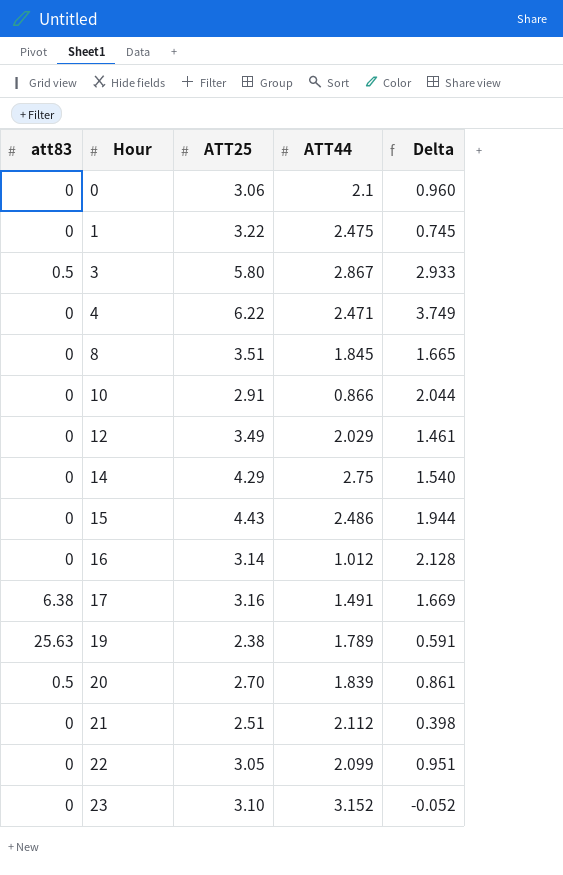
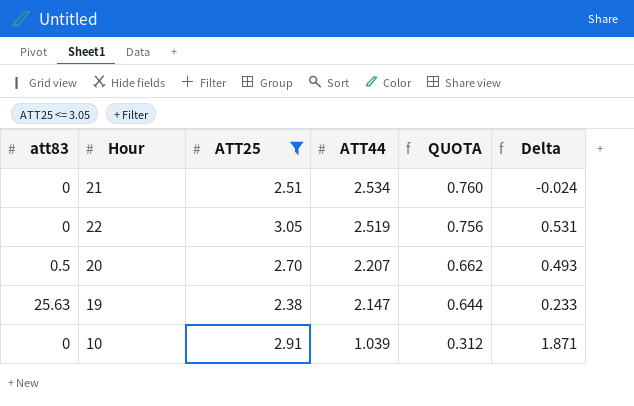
filter: none -> ATT25 <= 3.05
row order: Hour ascending -> ATT44 descending
column QUOTA | formula: none -> [ATT44] * 0.3
21 | ATT44: 2.112 -> 2.534
21 | Delta: 0.398 -> -0.024
22 | ATT44: 2.099 -> 2.519
22 | Delta: 0.951 -> 0.531
20 | ATT44: 1.839 -> 2.207
20 | Delta: 0.861 -> 0.493
19 | ATT44: 1.789 -> 2.147
19 | Delta: 0.591 -> 0.233
10 | ATT44: 0.866 -> 1.039
10 | Delta: 2.044 -> 1.871

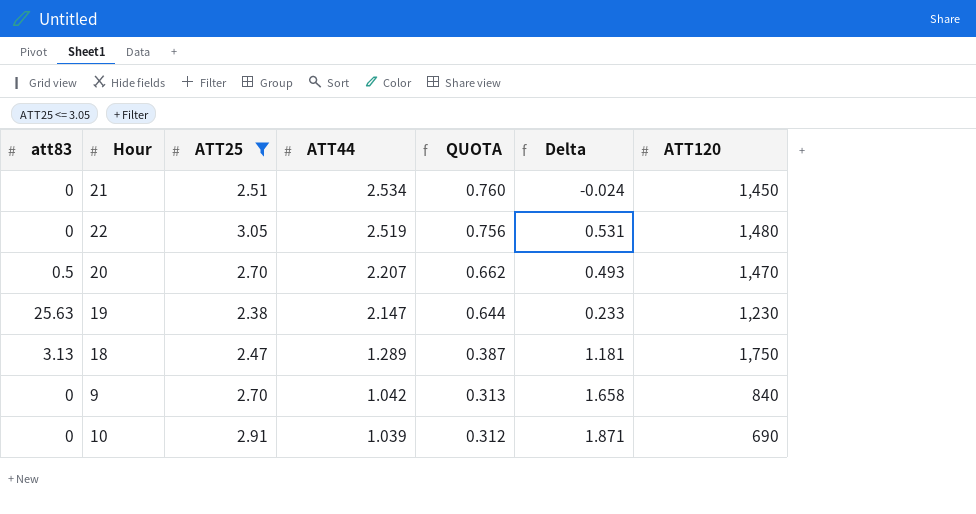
column ATT120 | position: none -> 7
row 18: none -> 3.13 | 2.47 | 1.289 | 0.387 | 1.181 | 1,750
row 9: none -> 0 | 2.70 | 1.042 | 0.313 | 1.658 | 840

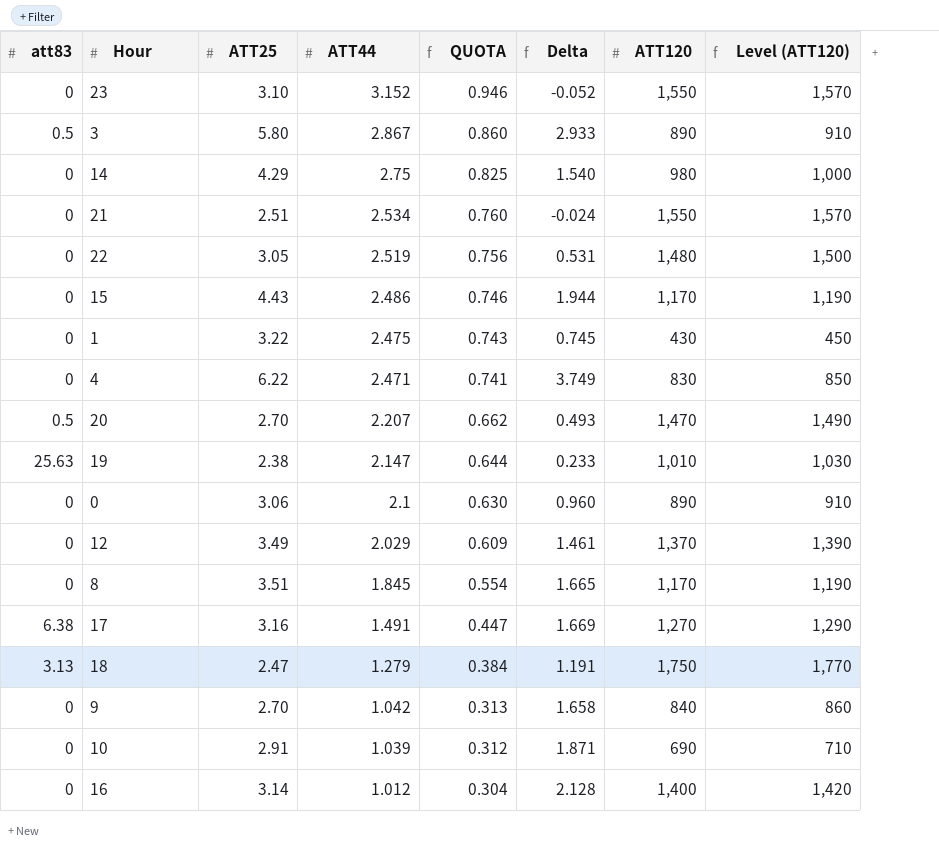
filter: ATT25 <= 3.05 -> none
column Level (ATT120) | formula: none -> [ATT120] + 20
21 | ATT120: 1,450 -> 1,550
19 | ATT120: 1,230 -> 1,010
18 | ATT44: 1.289 -> 1.279
18 | QUOTA: 0.387 -> 0.384
18 | Delta: 1.181 -> 1.191

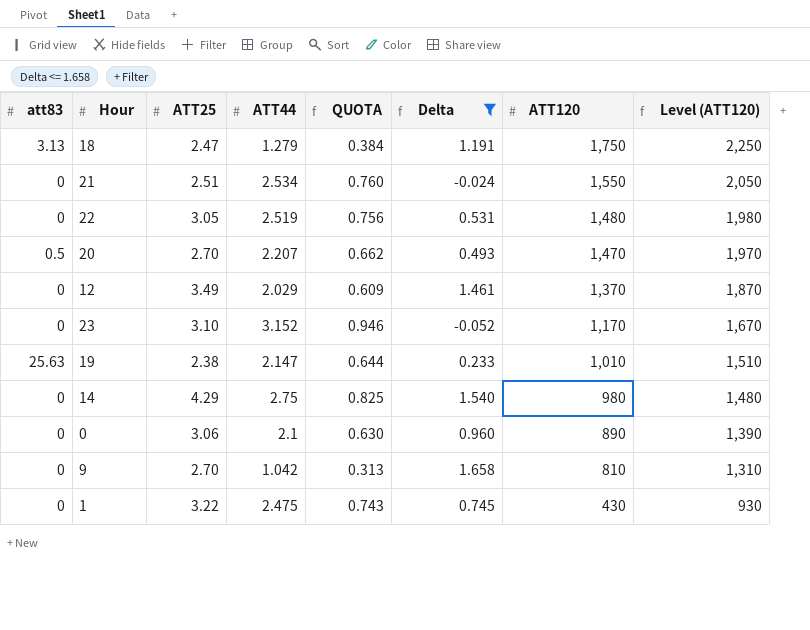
filter: none -> Delta <= 1.658
row order: ATT44 descending -> ATT120 descending
column Level (ATT120) | formula: [ATT120] + 20 -> [ATT120] + 500
23 | ATT120: 1,550 -> 1,170
9 | ATT120: 840 -> 810

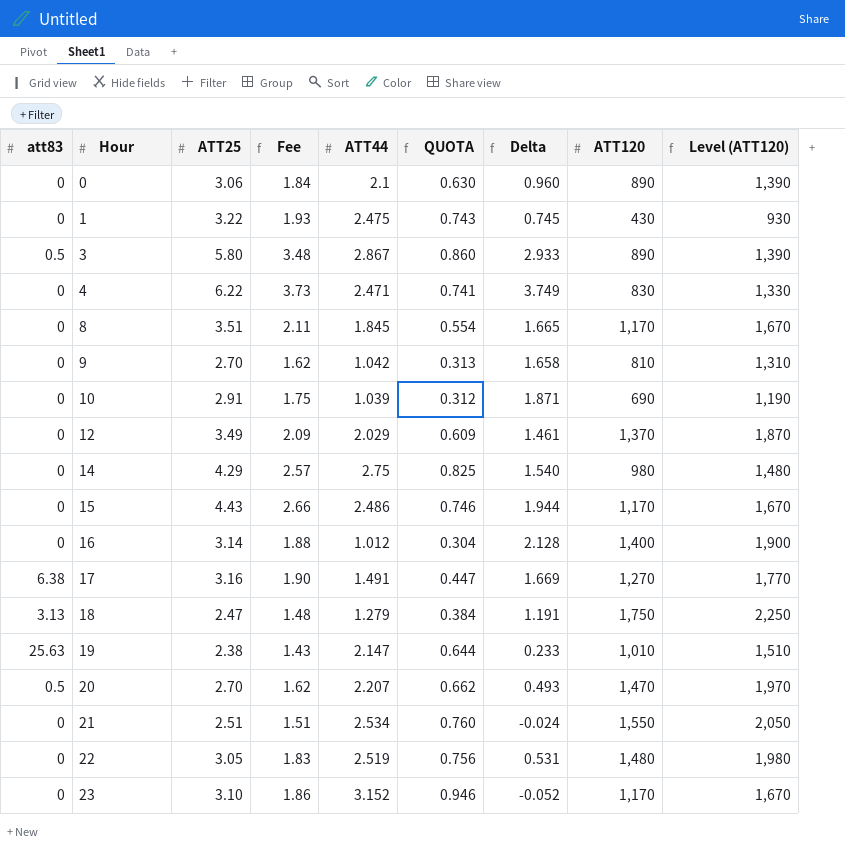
filter: Delta <= 1.658 -> none
row order: ATT120 descending -> Hour ascending
column Fee | formula: none -> [ATT25] * 0.6

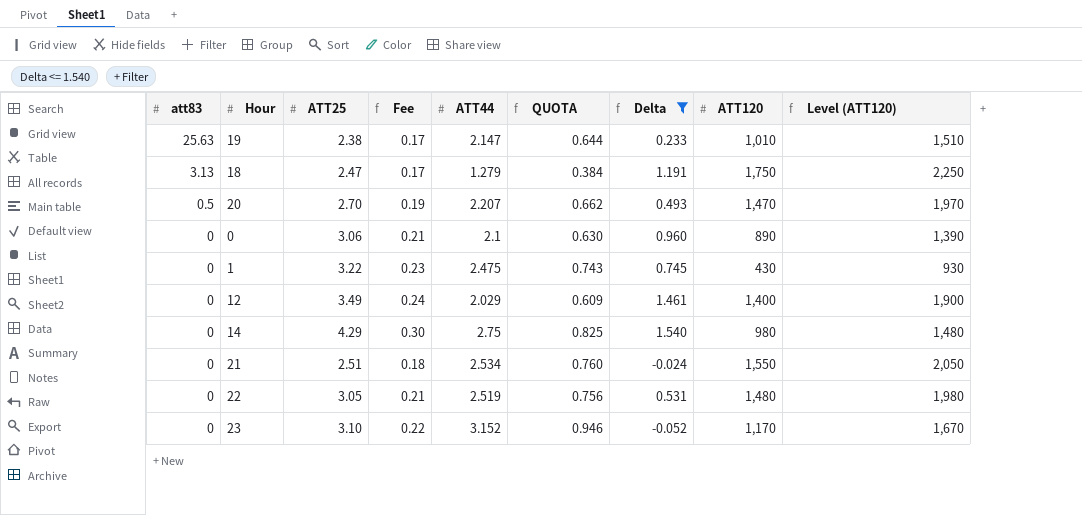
filter: none -> Delta <= 1.540
row order: Hour ascending -> att83 descending
column Fee | formula: [ATT25] * 0.6 -> [ATT25] * 0.07
12 | ATT120: 1,370 -> 1,400
12 | Level (ATT120): 1,870 -> 1,900

